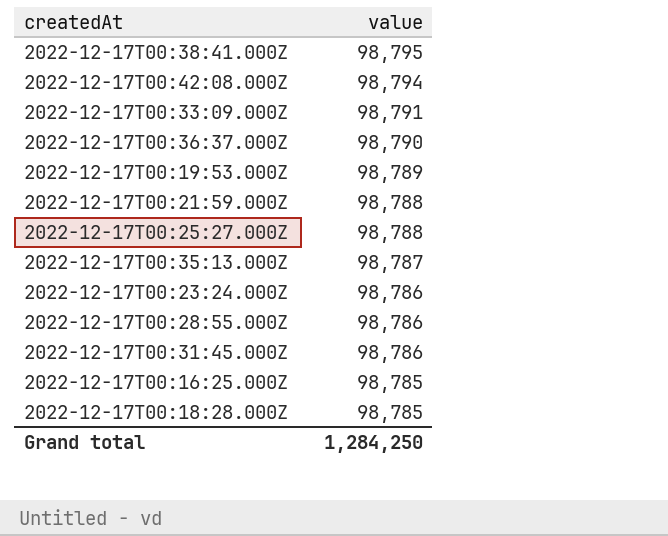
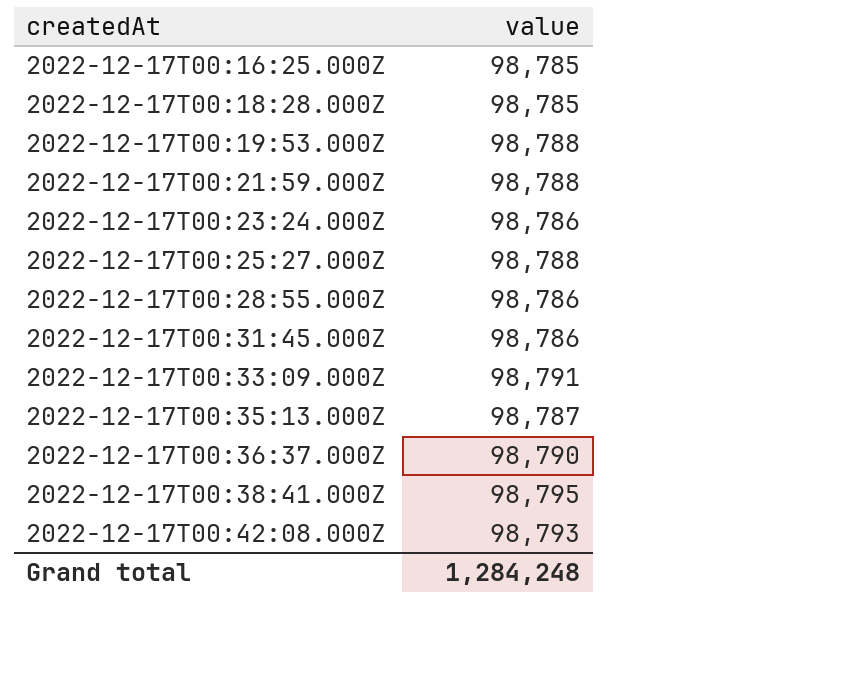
row order: value descending -> createdAt ascending
2022-12-17T00:19:53.000Z | value: 98,789 -> 98,788
2022-12-17T00:42:08.000Z | value: 98,794 -> 98,793
Grand total | value: 1,284,250 -> 1,284,248

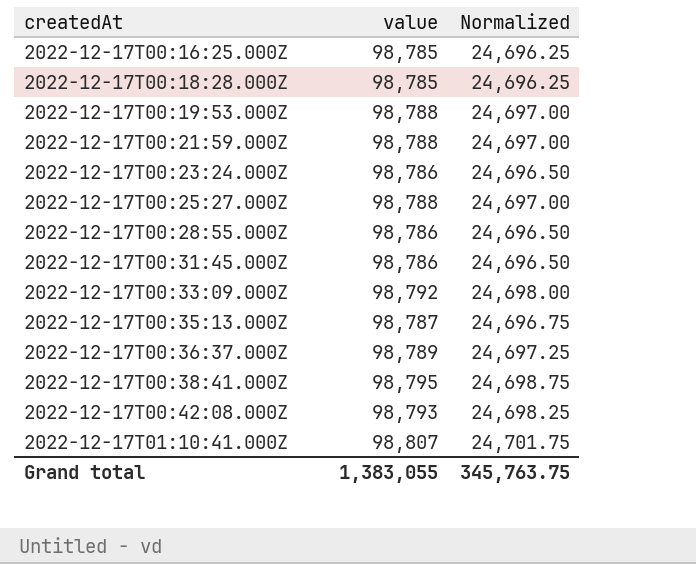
column Normalized | formula: none -> [value] * 0.25
2022-12-17T00:33:09.000Z | value: 98,791 -> 98,792
2022-12-17T00:36:37.000Z | value: 98,790 -> 98,789
row 2022-12-17T01:10:41.000Z: none -> 98,807 | 24,701.75
Grand total | value: 1,284,248 -> 1,383,055

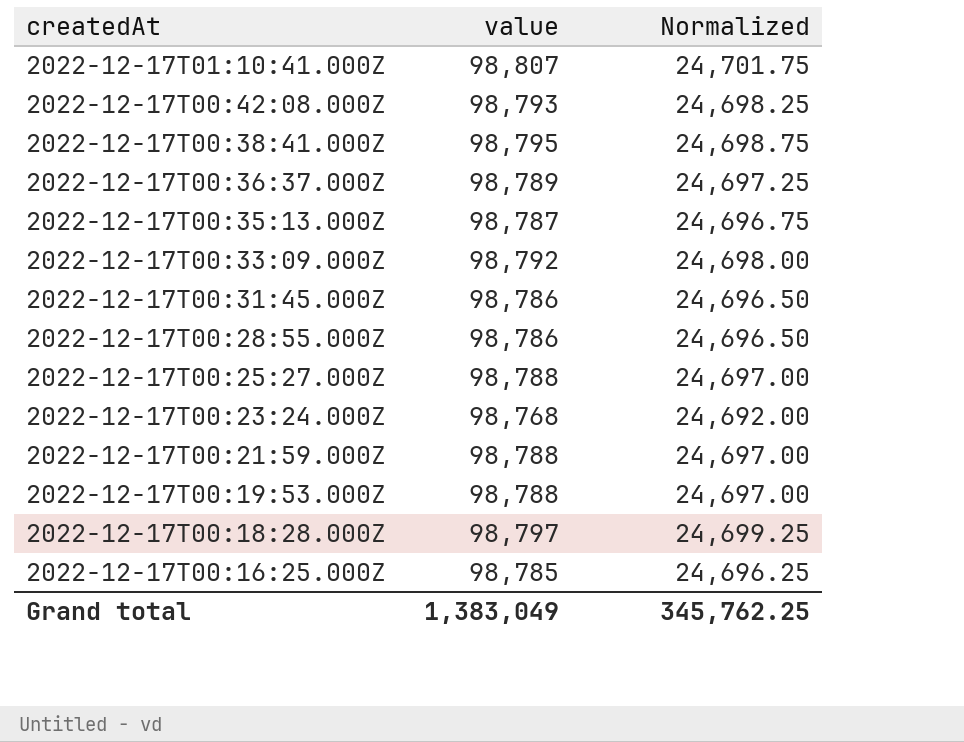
row order: createdAt ascending -> createdAt descending
2022-12-17T00:23:24.000Z | value: 98,786 -> 98,768
2022-12-17T00:23:24.000Z | Normalized: 24,696.50 -> 24,692.00
2022-12-17T00:18:28.000Z | value: 98,785 -> 98,797
2022-12-17T00:18:28.000Z | Normalized: 24,696.25 -> 24,699.25
Grand total | value: 1,383,055 -> 1,383,049
Grand total | Normalized: 345,763.75 -> 345,762.25

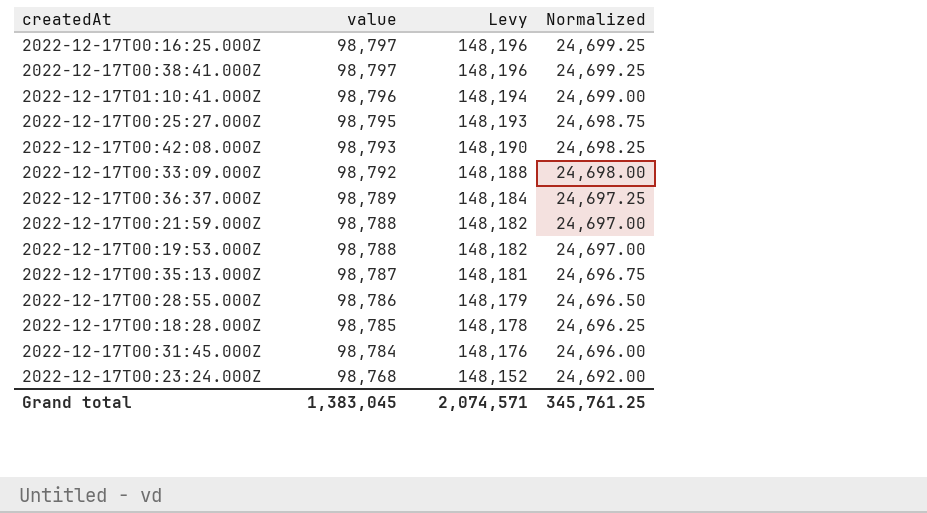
row order: createdAt descending -> value descending
column Levy | formula: none -> [value] * 1.5
2022-12-17T00:16:25.000Z | value: 98,785 -> 98,797
2022-12-17T00:16:25.000Z | Normalized: 24,696.25 -> 24,699.25
2022-12-17T00:38:41.000Z | value: 98,795 -> 98,797
2022-12-17T00:38:41.000Z | Normalized: 24,698.75 -> 24,699.25
2022-12-17T01:10:41.000Z | value: 98,807 -> 98,796
2022-12-17T01:10:41.000Z | Normalized: 24,701.75 -> 24,699.00
2022-12-17T00:25:27.000Z | value: 98,788 -> 98,795
2022-12-17T00:25:27.000Z | Normalized: 24,697.00 -> 24,698.75
2022-12-17T00:18:28.000Z | value: 98,797 -> 98,785
2022-12-17T00:18:28.000Z | Normalized: 24,699.25 -> 24,696.25
2022-12-17T00:31:45.000Z | value: 98,786 -> 98,784
2022-12-17T00:31:45.000Z | Normalized: 24,696.50 -> 24,696.00
Grand total | value: 1,383,049 -> 1,383,045
Grand total | Normalized: 345,762.25 -> 345,761.25

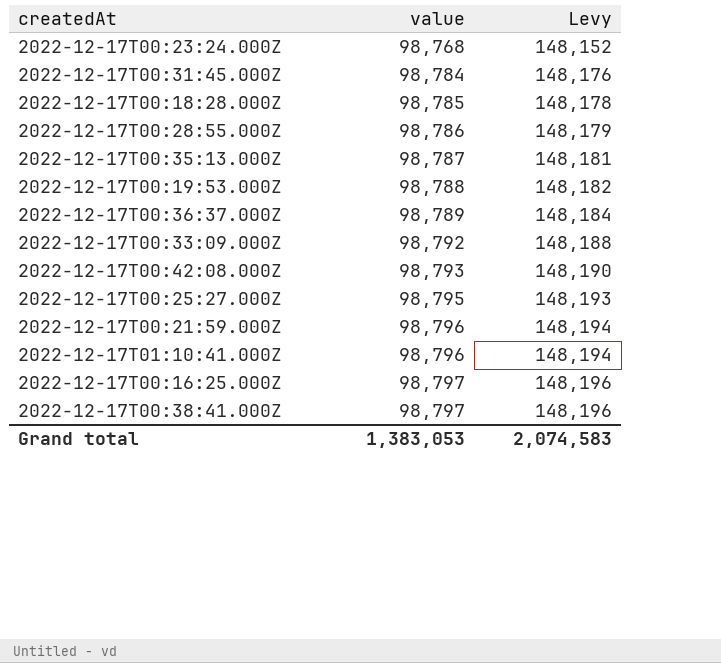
row order: value descending -> value ascending
column Normalized | formula: [value] * 0.25 -> none
2022-12-17T00:21:59.000Z | value: 98,788 -> 98,796
2022-12-17T00:21:59.000Z | Levy: 148,182 -> 148,194
Grand total | value: 1,383,045 -> 1,383,053
Grand total | Levy: 2,074,571 -> 2,074,583

